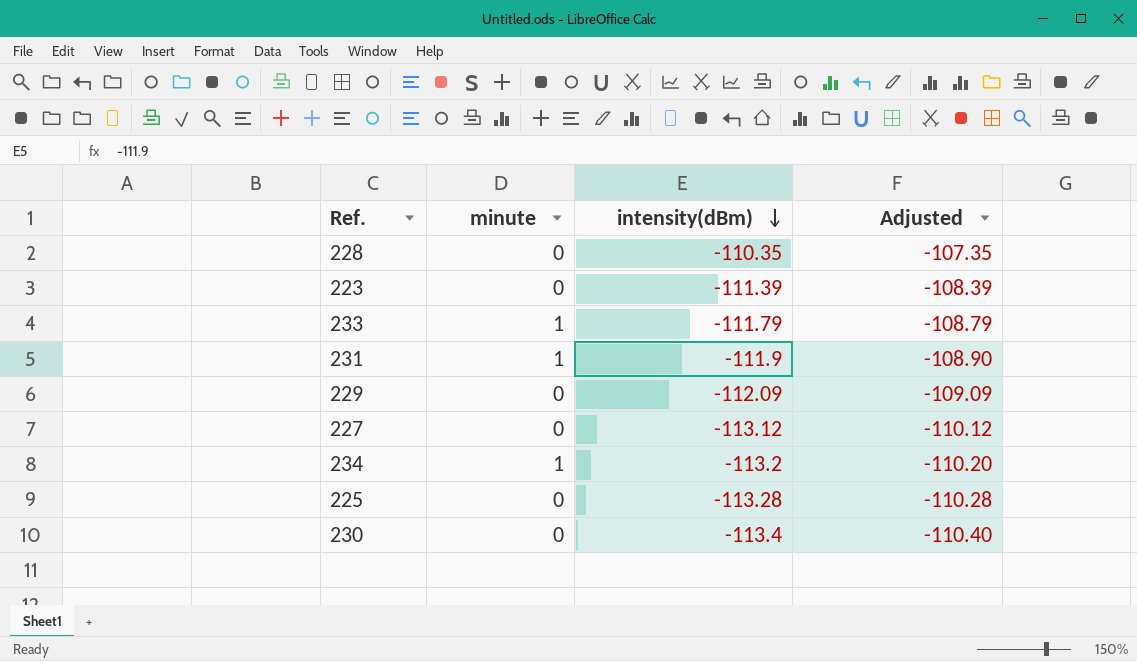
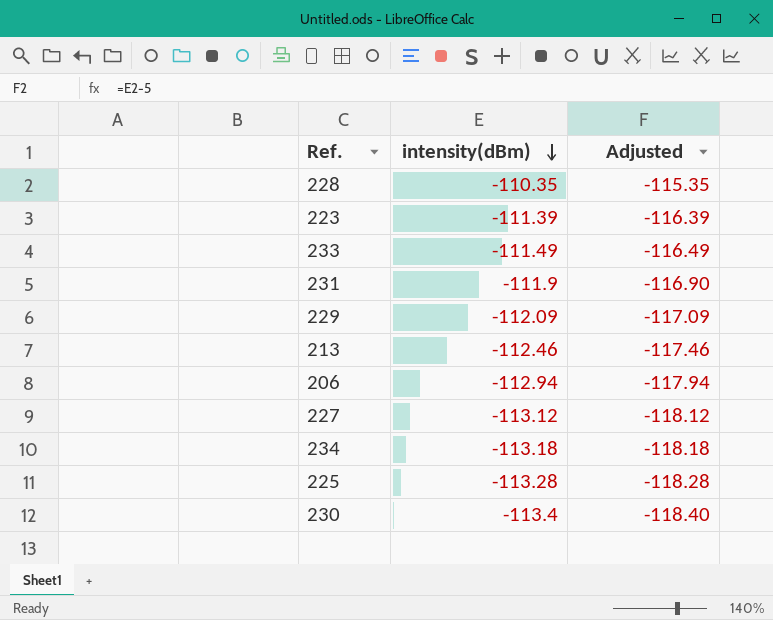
column minute | position: 2 -> none
column Adjusted | formula: [intensity(dBm)] + 3 -> [intensity(dBm)] - 5
233 | intensity(dBm): -111.79 -> -111.49
row 213: none -> -112.46 | -117.46
row 206: none -> -112.94 | -117.94
234 | intensity(dBm): -113.2 -> -113.18

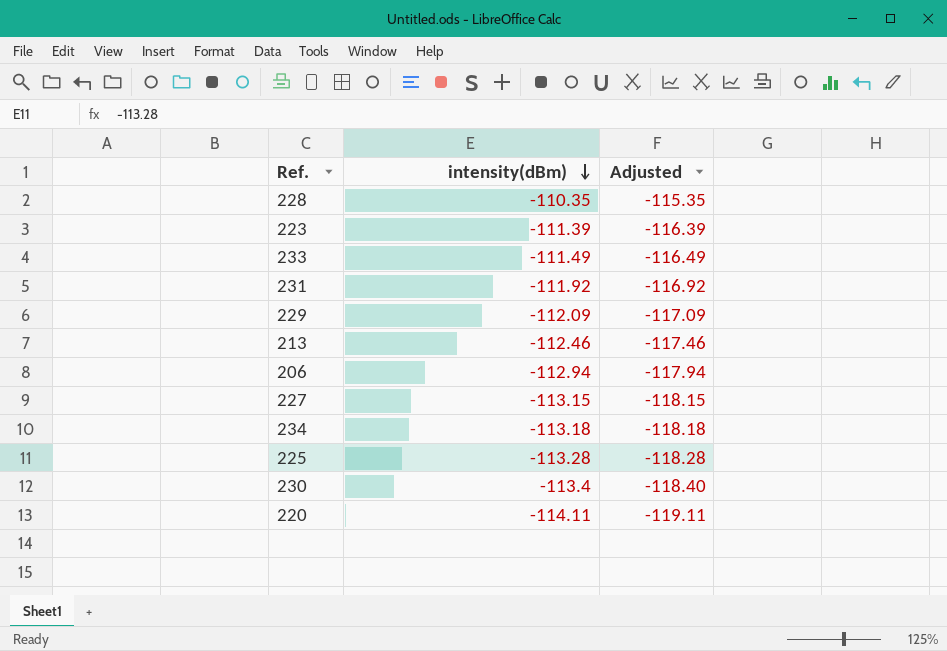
231 | intensity(dBm): -111.9 -> -111.92
231 | Adjusted: -116.90 -> -116.92
227 | intensity(dBm): -113.12 -> -113.15
227 | Adjusted: -118.12 -> -118.15
row 220: none -> -114.11 | -119.11

